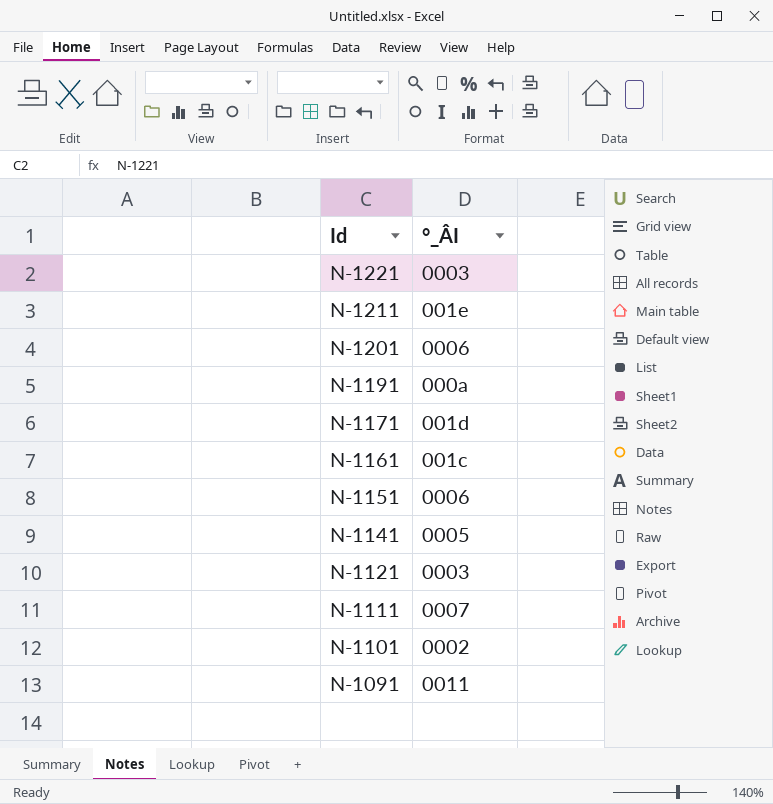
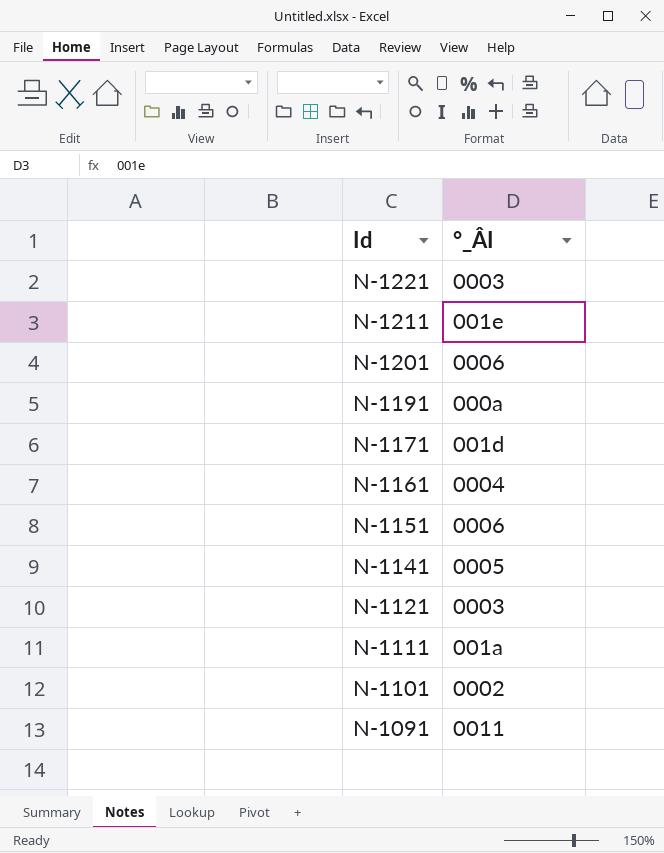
N-1161 | °_ÂI: 001c -> 0004
N-1111 | °_ÂI: 0007 -> 001a

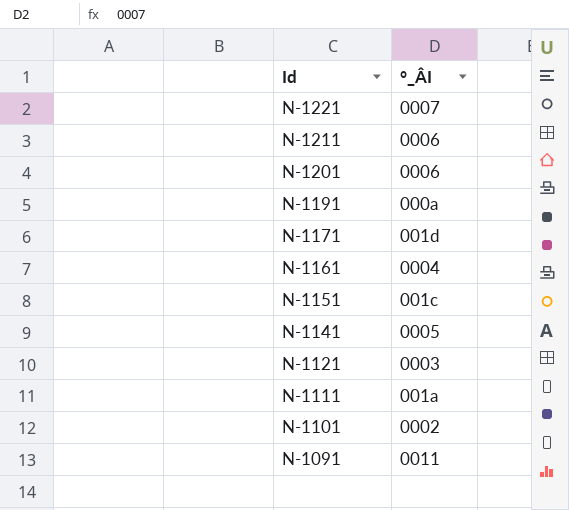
N-1221 | °_ÂI: 0003 -> 0007
N-1211 | °_ÂI: 001e -> 0006
N-1151 | °_ÂI: 0006 -> 001c

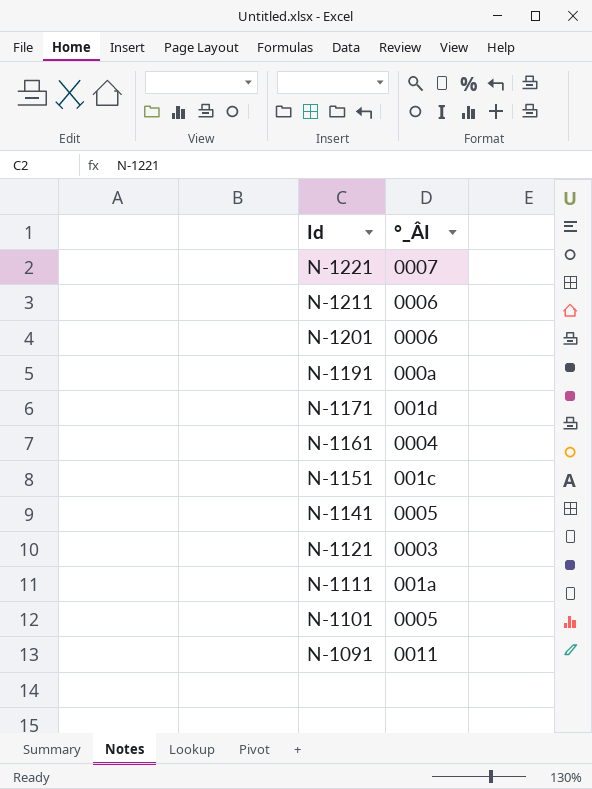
N-1101 | °_ÂI: 0002 -> 0005

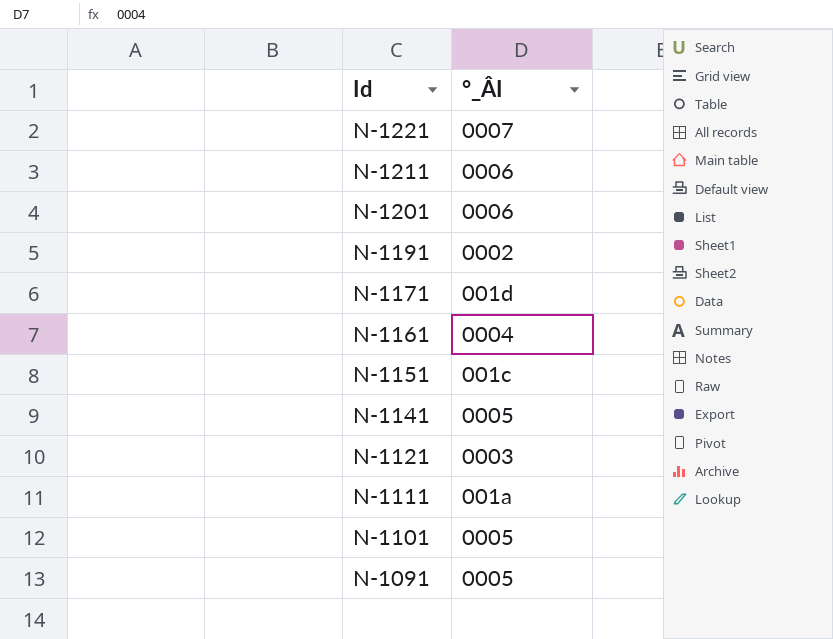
N-1191 | °_ÂI: 000a -> 0002
N-1091 | °_ÂI: 0011 -> 0005

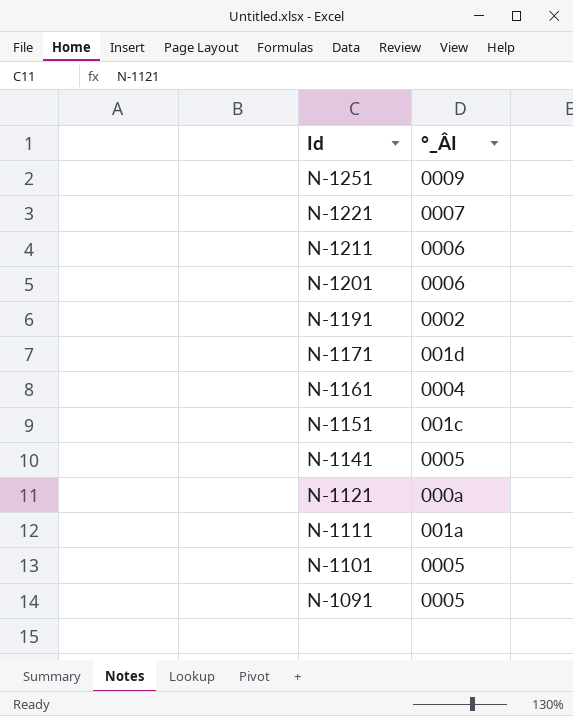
row N-1251: none -> 0009
N-1121 | °_ÂI: 0003 -> 000a

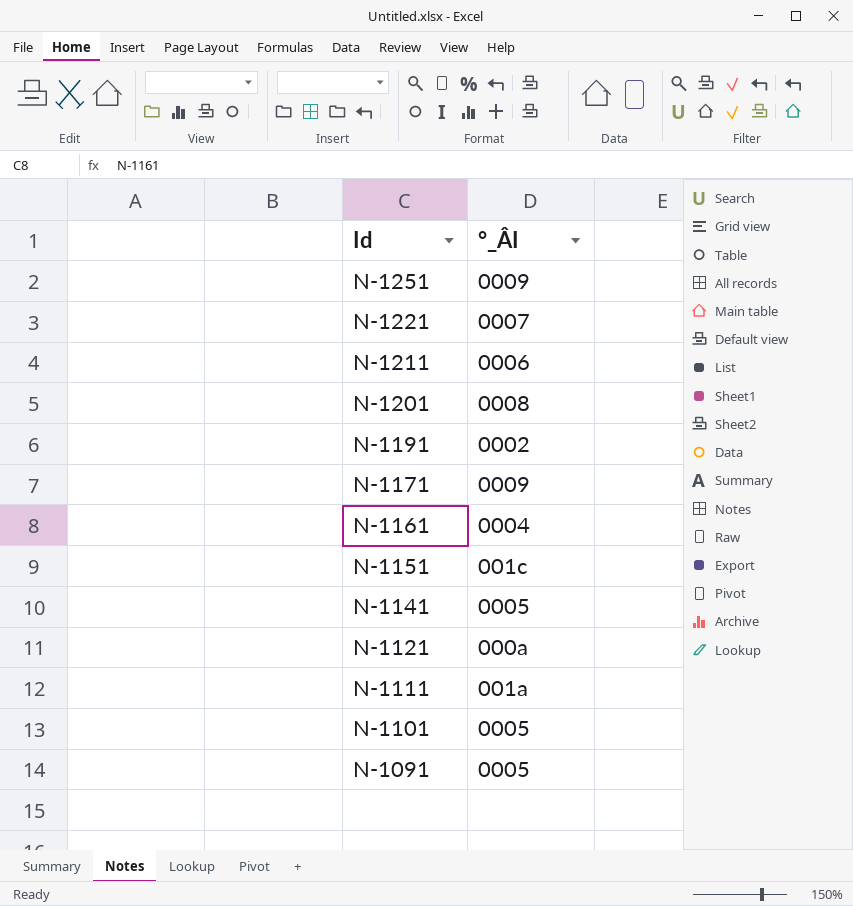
N-1201 | °_ÂI: 0006 -> 0008
N-1171 | °_ÂI: 001d -> 0009

